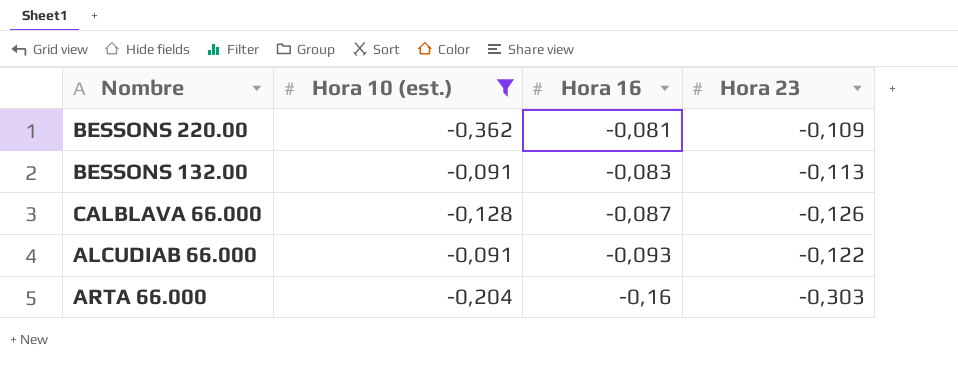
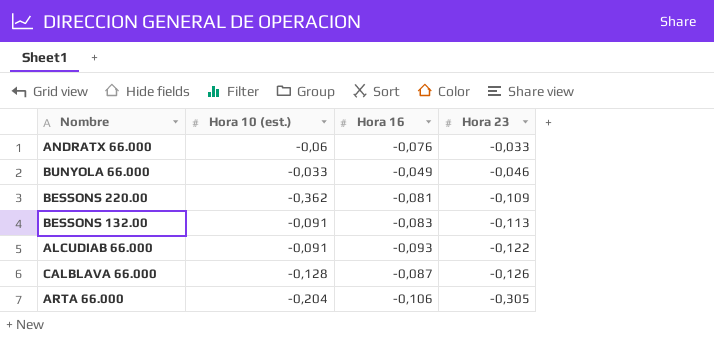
filter: Hora 10 (est.) <= -0,091 -> none
row order: Hora 16 descending -> Hora 23 descending
ARTA 66.000 | Hora 16: -0,16 -> -0,106
ARTA 66.000 | Hora 23: -0,303 -> -0,305

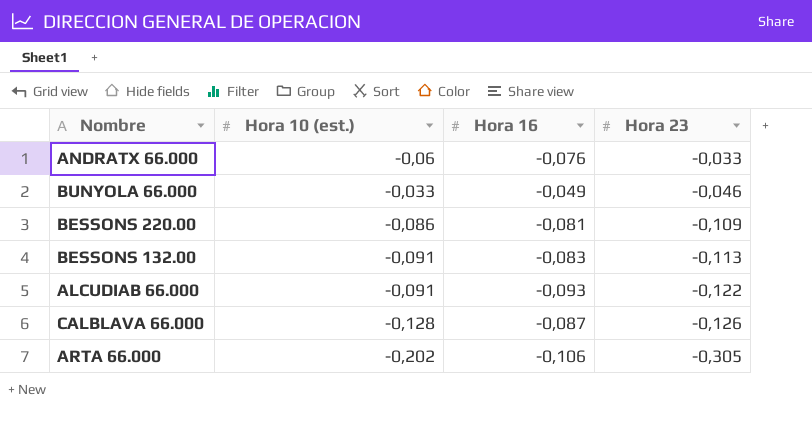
BESSONS 220.00 | Hora 10 (est.): -0,362 -> -0,086
ARTA 66.000 | Hora 10 (est.): -0,204 -> -0,202

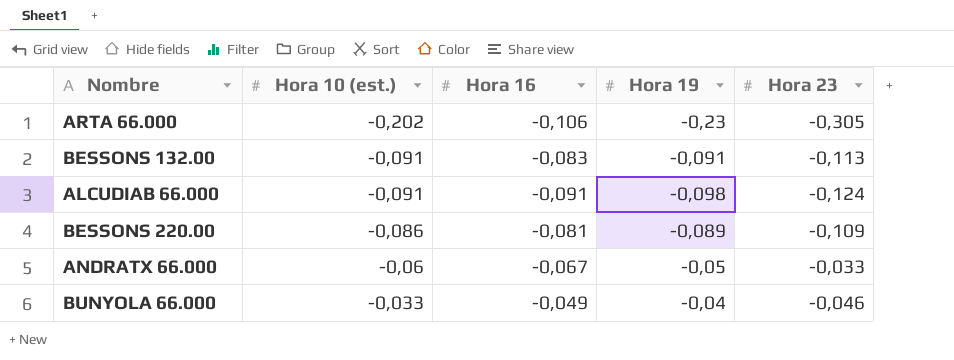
row order: Hora 23 descending -> Hora 10 (est.) ascending
column Hora 19 | position: none -> 4
row CALBLAVA 66.000: -0,128 | -0,087 | -0,126 -> none
ALCUDIAB 66.000 | Hora 16: -0,093 -> -0,091
ALCUDIAB 66.000 | Hora 23: -0,122 -> -0,124
ANDRATX 66.000 | Hora 16: -0,076 -> -0,067

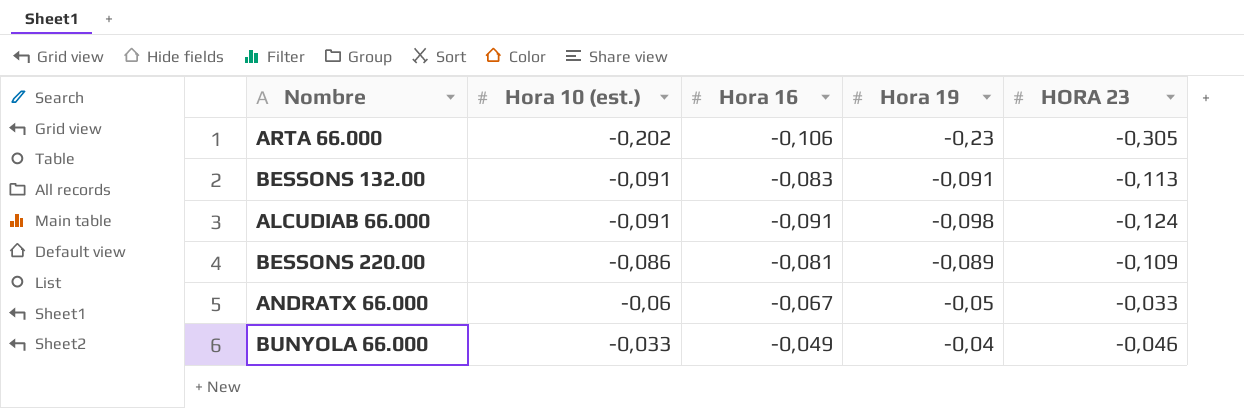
column name: Hora 23 -> HORA 23

